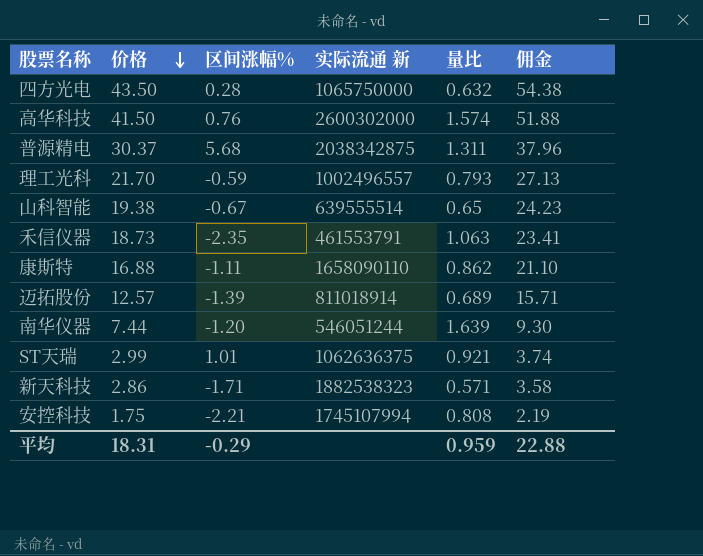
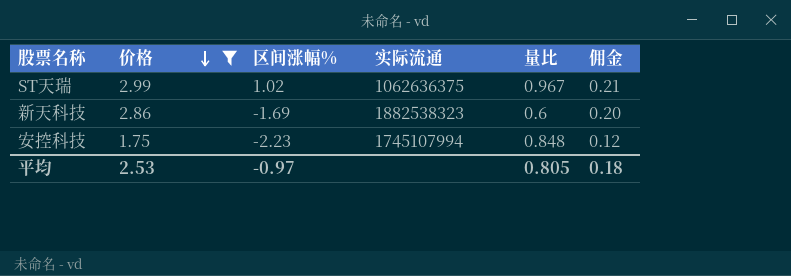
filter: none -> 价格 <= 2.99
column name: 实际流通 新 -> 实际流通
column 佣金 | formula: [价格] * 1.25 -> [价格] * 0.07
ST天瑞 | 区间涨幅%: 1.01 -> 1.02
ST天瑞 | 量比: 0.921 -> 0.967
新天科技 | 区间涨幅%: -1.71 -> -1.69
新天科技 | 量比: 0.571 -> 0.6
安控科技 | 区间涨幅%: -2.21 -> -2.23
安控科技 | 量比: 0.808 -> 0.848
平均 | 价格: 18.31 -> 2.53
平均 | 区间涨幅%: -0.29 -> -0.97
平均 | 量比: 0.959 -> 0.805
平均 | 佣金: 22.88 -> 0.18

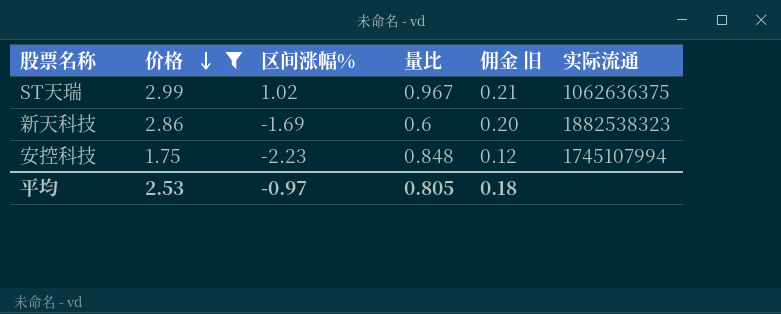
column name: 佣金 -> 佣金 旧
column 实际流通 | position: 4 -> 6

